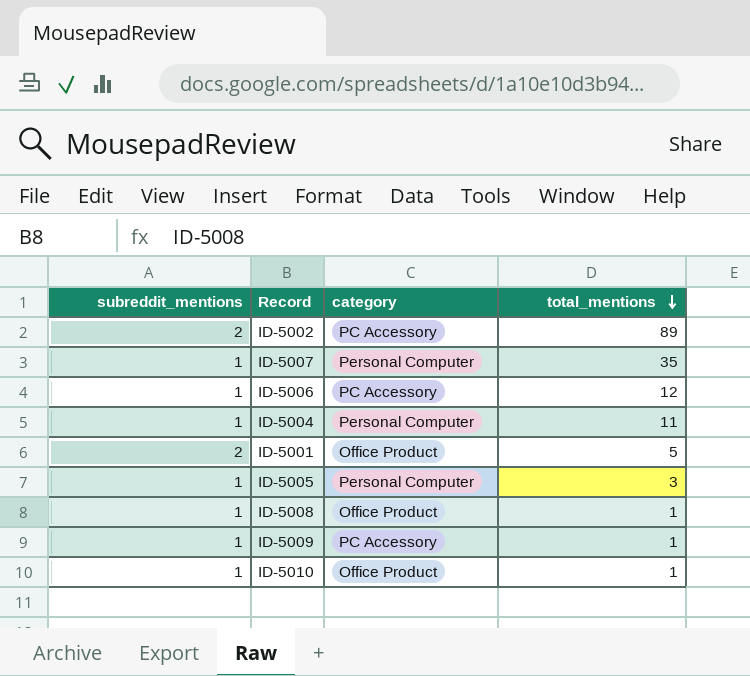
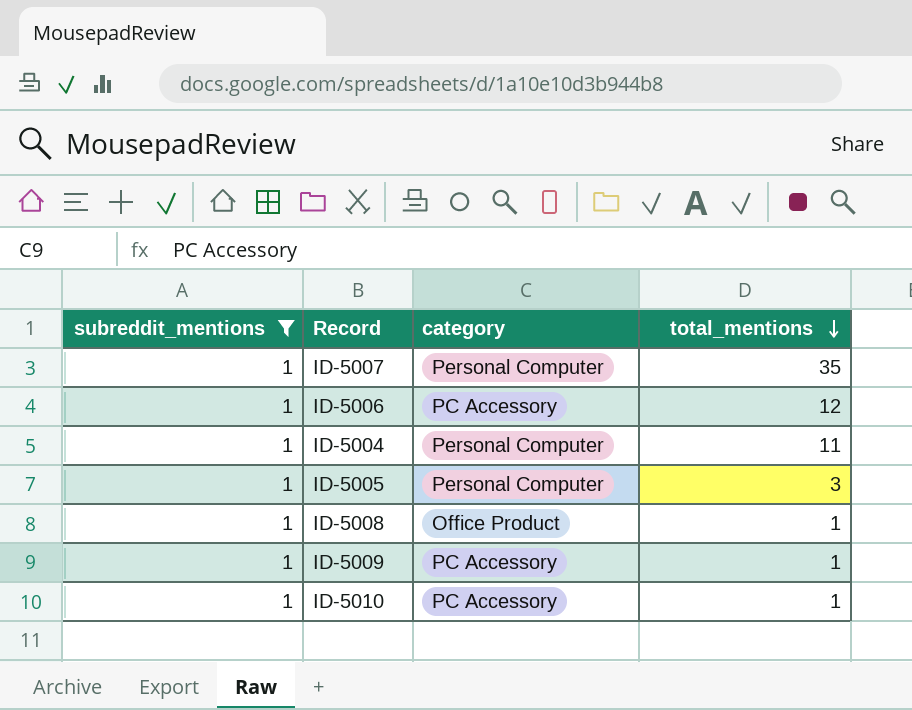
filter: none -> subreddit_mentions = 1
ID-5010 | category: Office Product -> PC Accessory

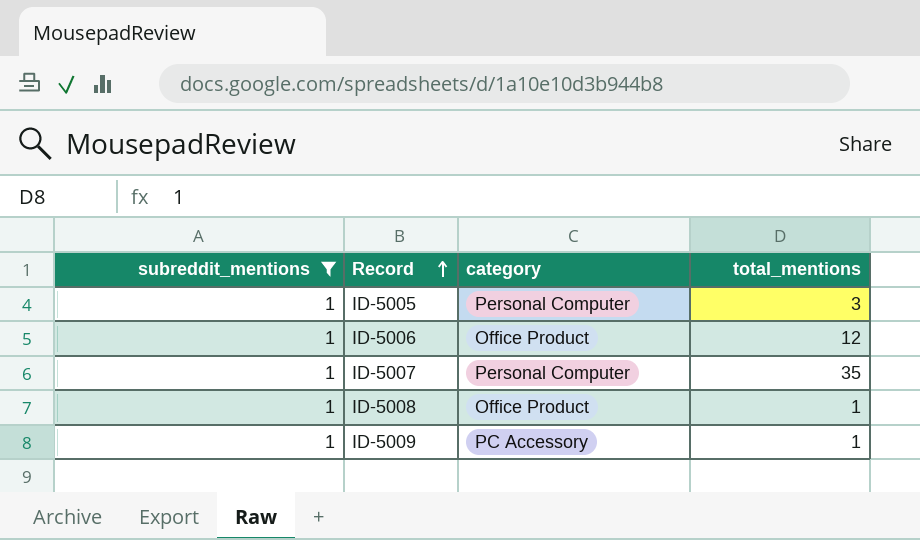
row order: total_mentions descending -> Record ascending
row ID-5004: 1 | Personal Computer | 11 -> none
row ID-5010: 1 | PC Accessory | 1 -> none
ID-5006 | category: PC Accessory -> Office Product

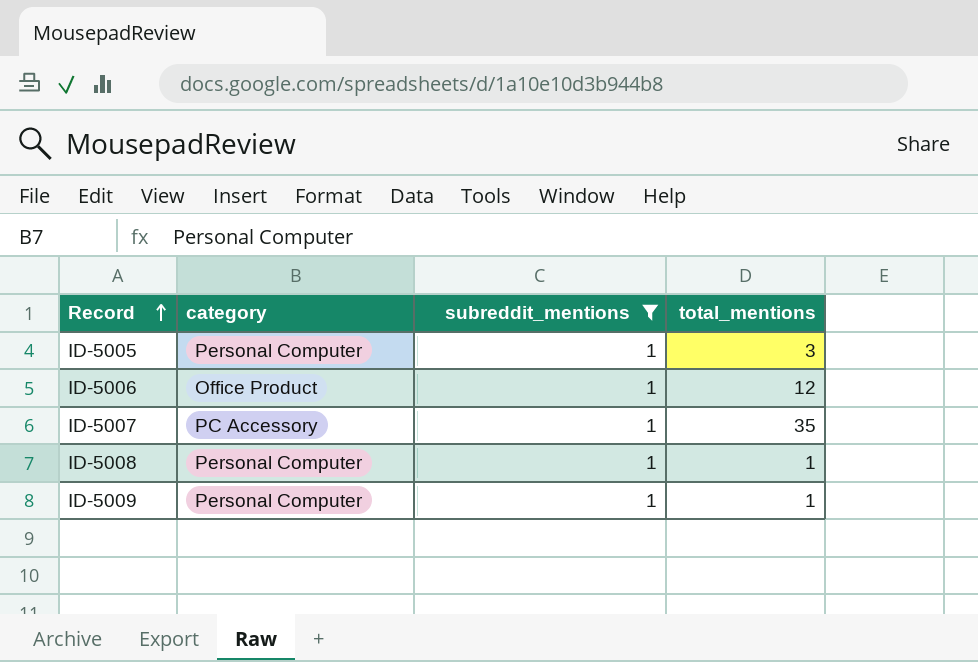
column subreddit_mentions | position: 1 -> 3
ID-5007 | category: Personal Computer -> PC Accessory
ID-5008 | category: Office Product -> Personal Computer
ID-5009 | category: PC Accessory -> Personal Computer

